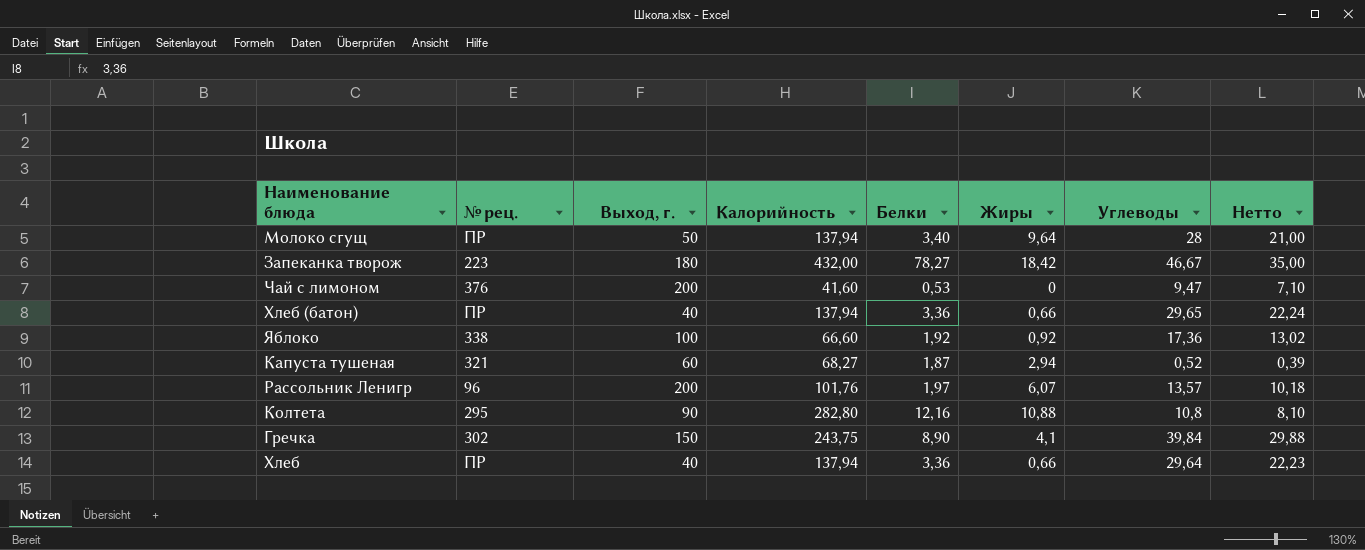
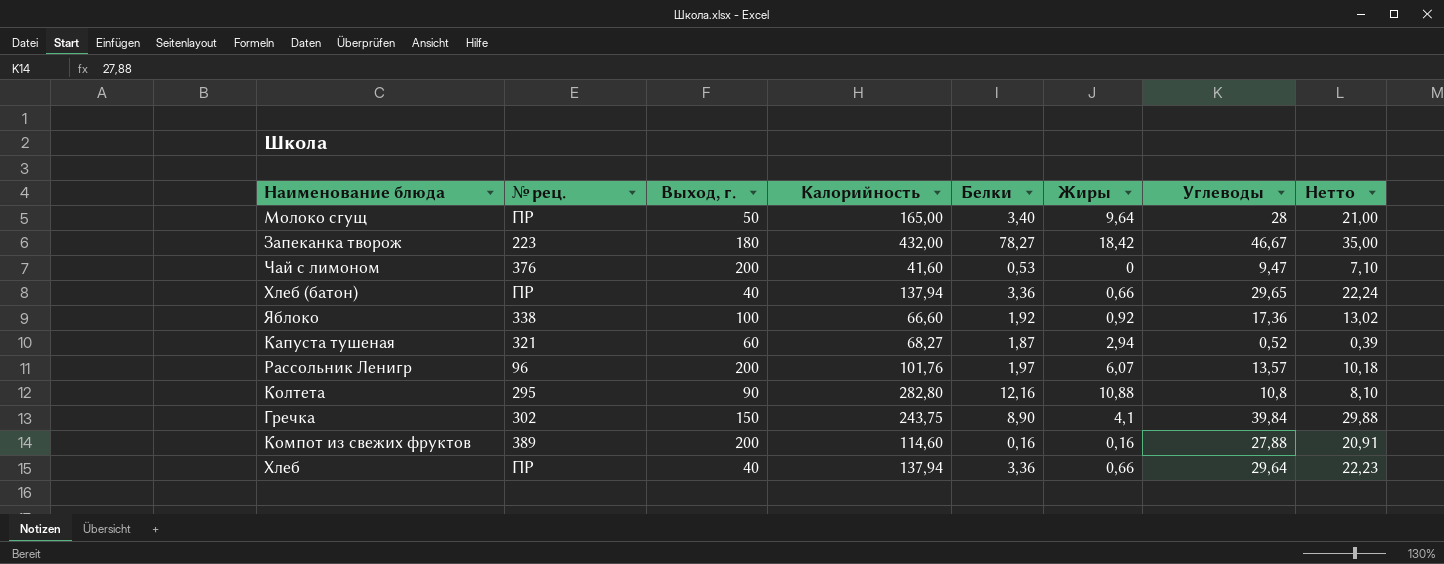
Молоко сгущ | Калорийность: 137,94 -> 165,00
row Компот из свежих фруктов: none -> 389 | 200 | 114,60 | 0,16 | 0,16 | 27,88 | 20,91

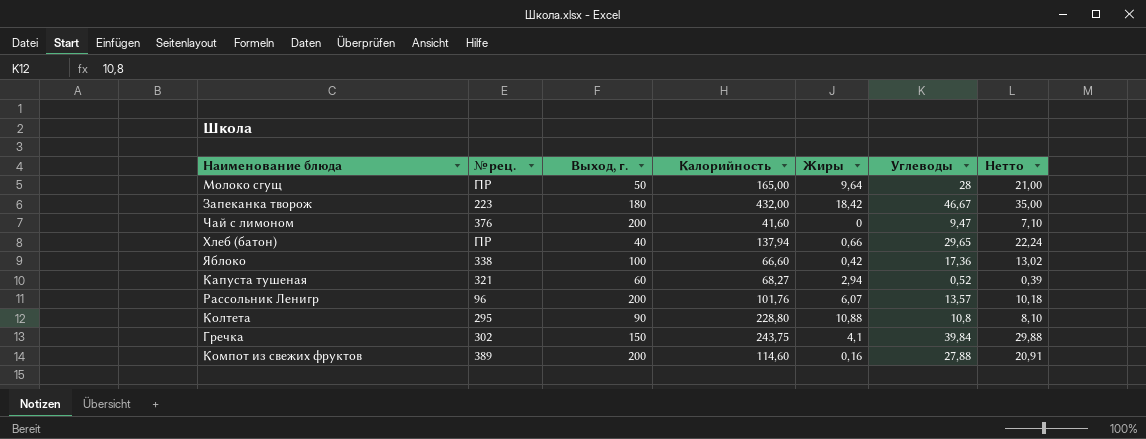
column Белки | position: 5 -> none
row Хлеб: ПР | 40 | 137,94 | 3,36 | 0,66 | 29,64 | 22,23 -> none
Яблоко | Жиры: 0,92 -> 0,42
Колтета | Калорийность: 282,80 -> 228,80

